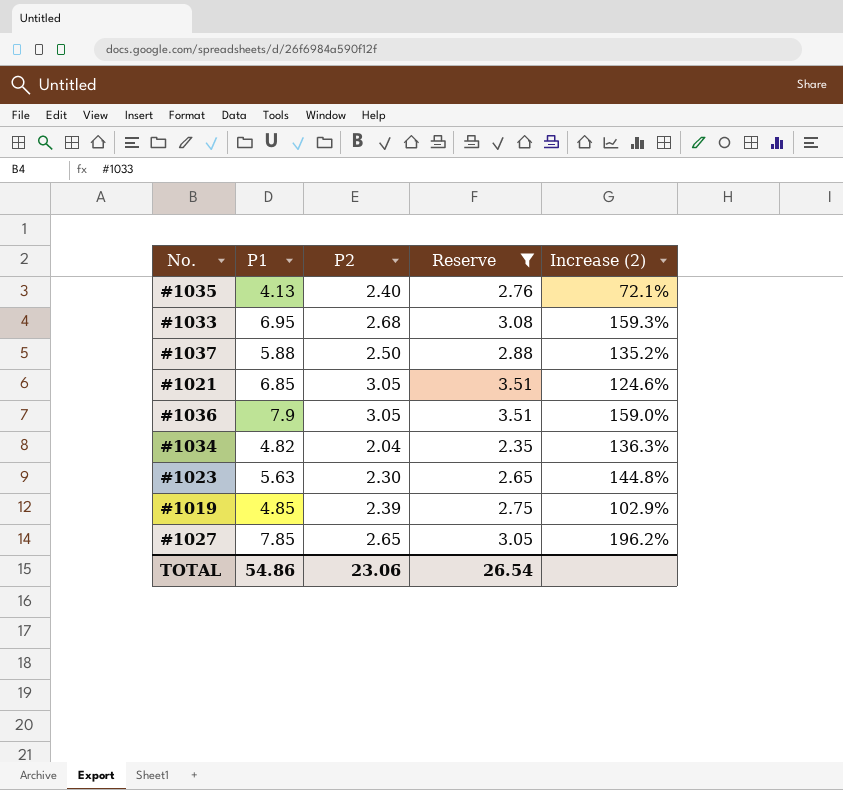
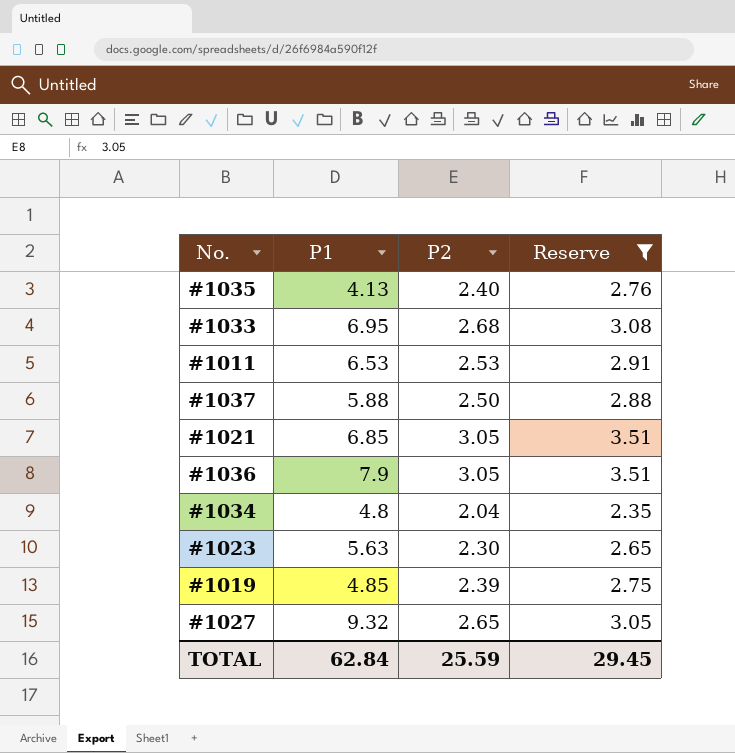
column Increase (2) | formula: ([P1] - [P2]) / [P2] -> none
row #1011: none -> 6.53 | 2.53 | 2.91
#1034 | P1: 4.82 -> 4.8
#1027 | P1: 7.85 -> 9.32
TOTAL | P1: 54.86 -> 62.84
TOTAL | P2: 23.06 -> 25.59
TOTAL | Reserve: 26.54 -> 29.45

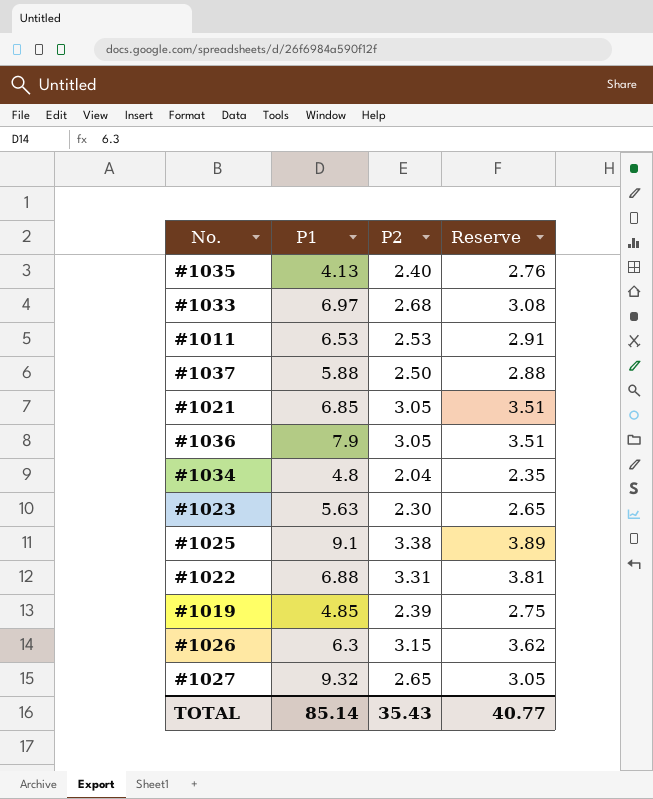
filter: Reserve <= 3.51 -> none
#1033 | P1: 6.95 -> 6.97
TOTAL | P1: 62.84 -> 85.14
TOTAL | P2: 25.59 -> 35.43
TOTAL | Reserve: 29.45 -> 40.77

